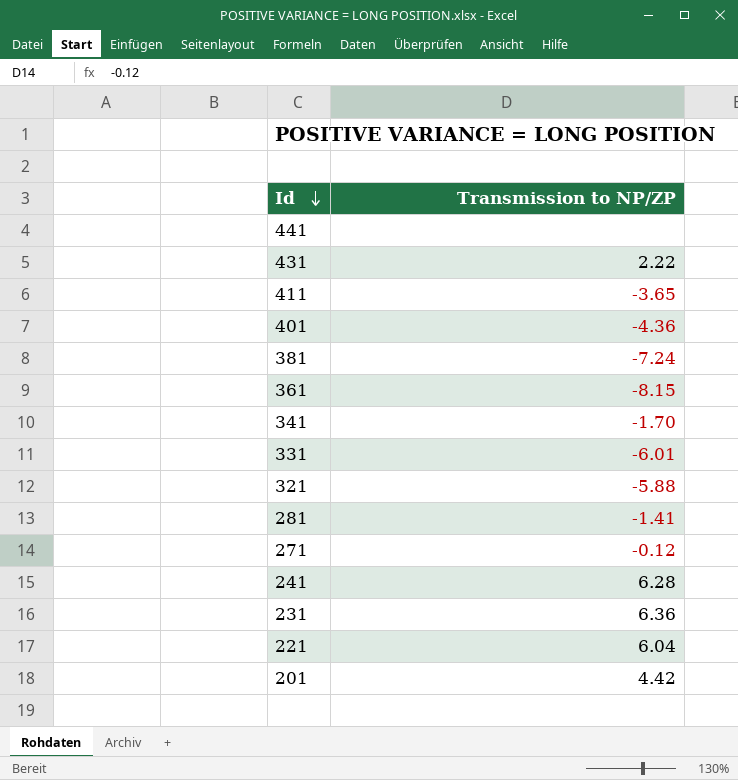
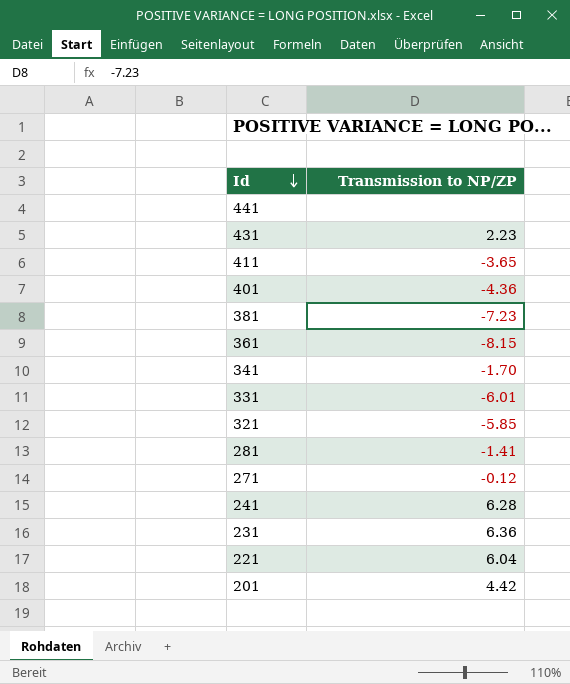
431 | Transmission to NP/ZP: 2.22 -> 2.23
381 | Transmission to NP/ZP: -7.24 -> -7.23
321 | Transmission to NP/ZP: -5.88 -> -5.85

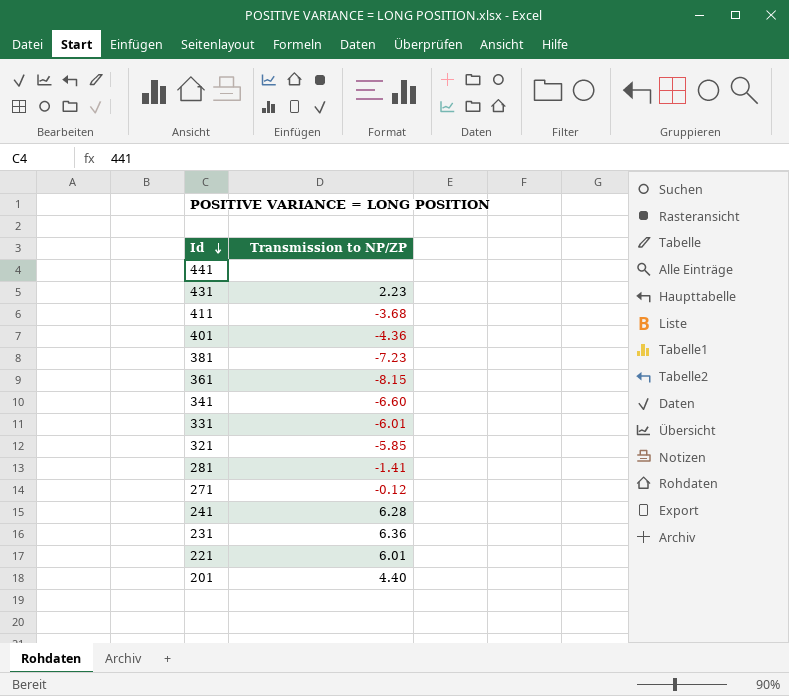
411 | Transmission to NP/ZP: -3.65 -> -3.68
341 | Transmission to NP/ZP: -1.70 -> -6.60
221 | Transmission to NP/ZP: 6.04 -> 6.01
201 | Transmission to NP/ZP: 4.42 -> 4.40

